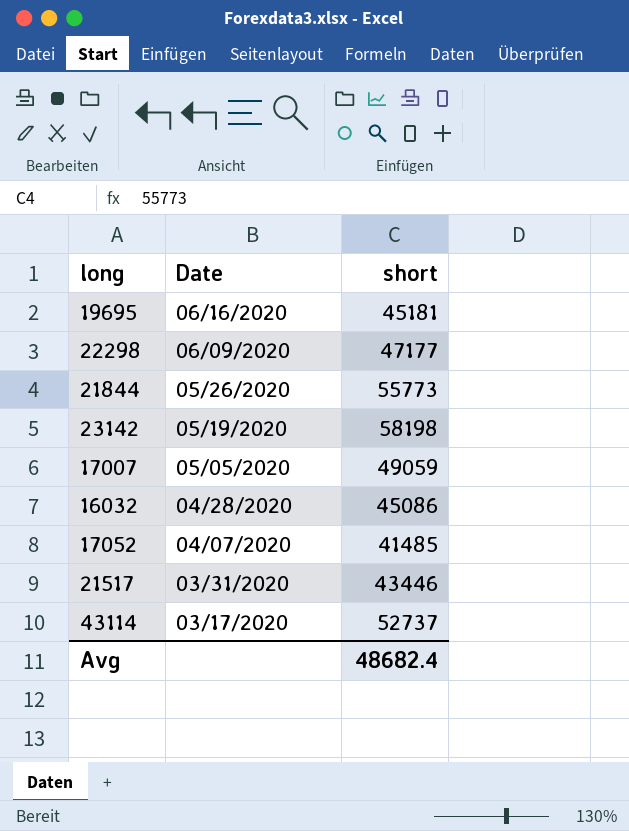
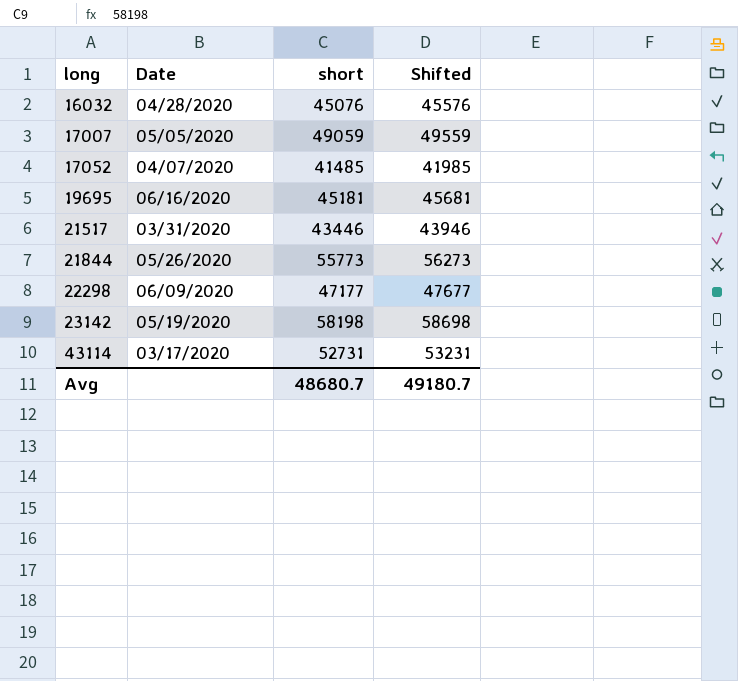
row order: Date descending -> long ascending
column Shifted | formula: none -> [short] + 500
16032 | short: 45086 -> 45076
43114 | short: 52737 -> 52731
Avg | short: 48682.4 -> 48680.7

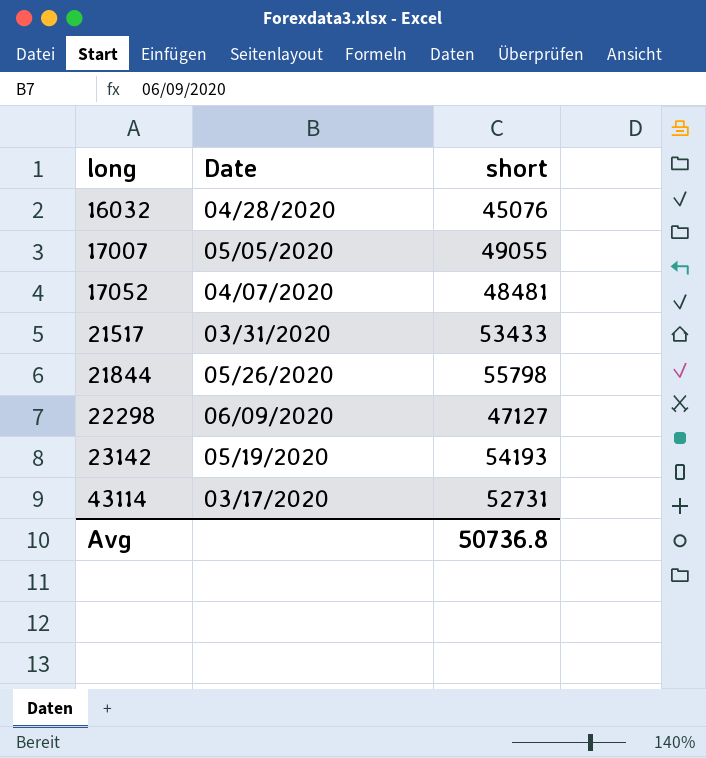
column Shifted | formula: [short] + 500 -> none
row 19695: 06/16/2020 | 45181 | 45681 -> none
17007 | short: 49059 -> 49055
17052 | short: 41485 -> 48481
21517 | short: 43446 -> 53433
21844 | short: 55773 -> 55798
22298 | short: 47177 -> 47127
23142 | short: 58198 -> 54193
Avg | short: 48680.7 -> 50736.8

